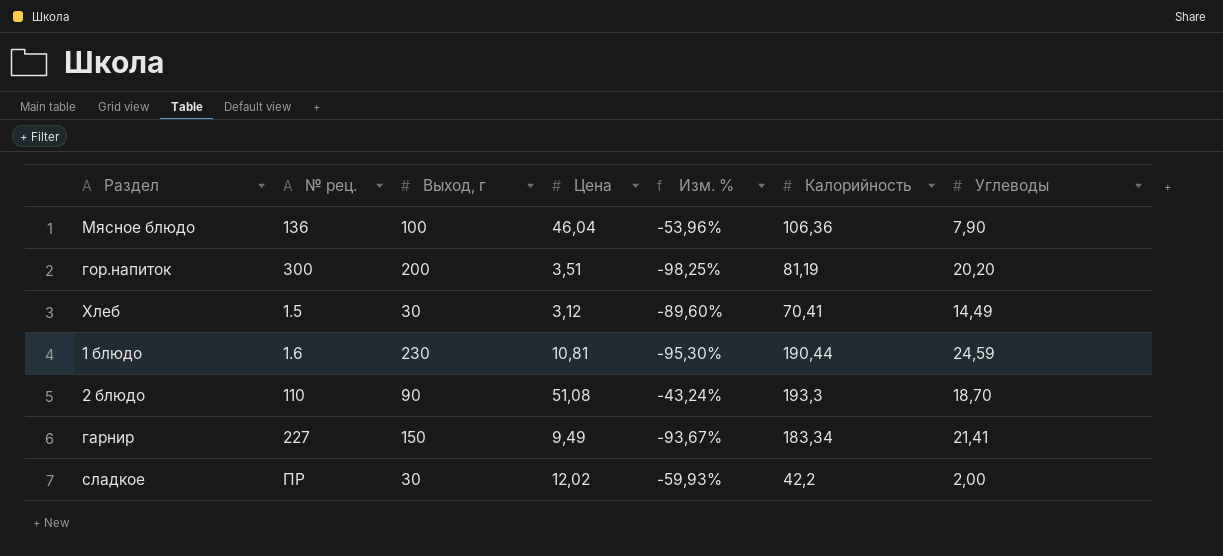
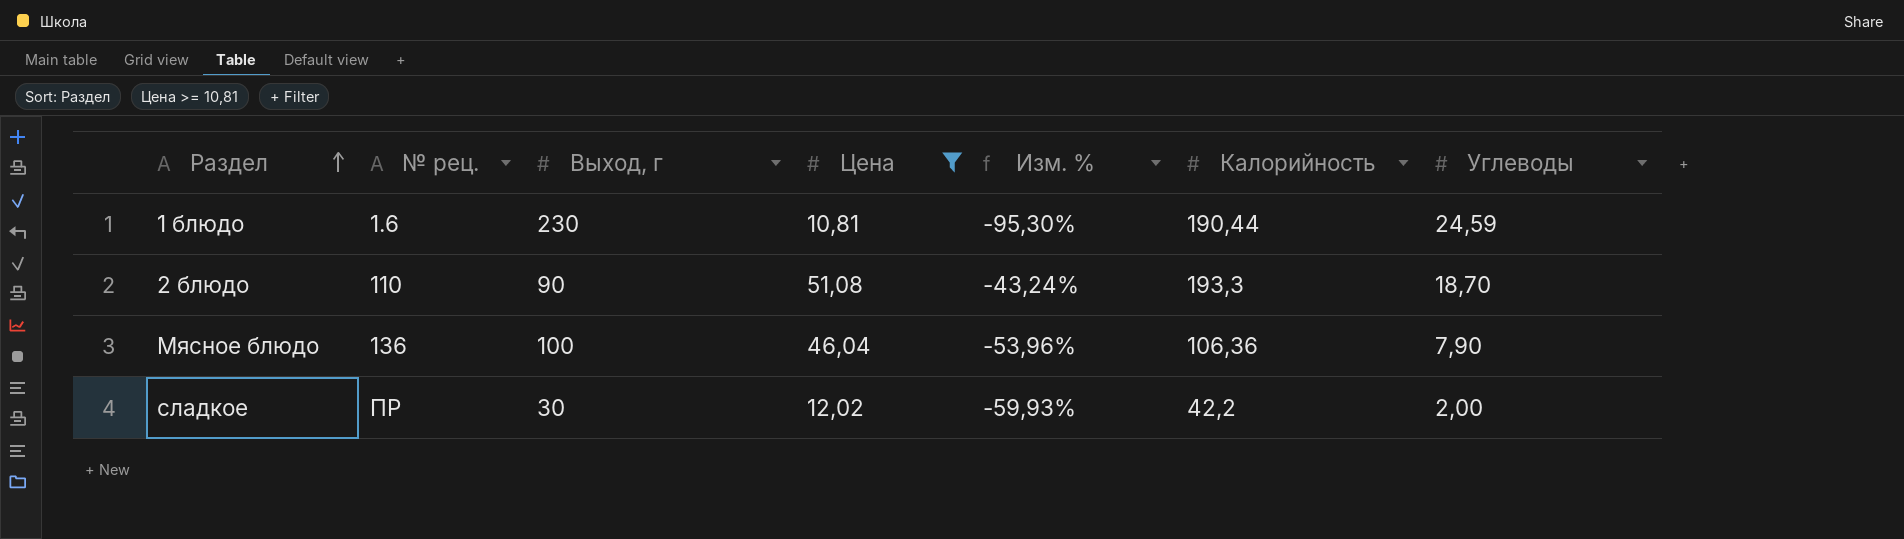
filter: none -> Цена >= 10,81
row order: none -> Раздел ascending

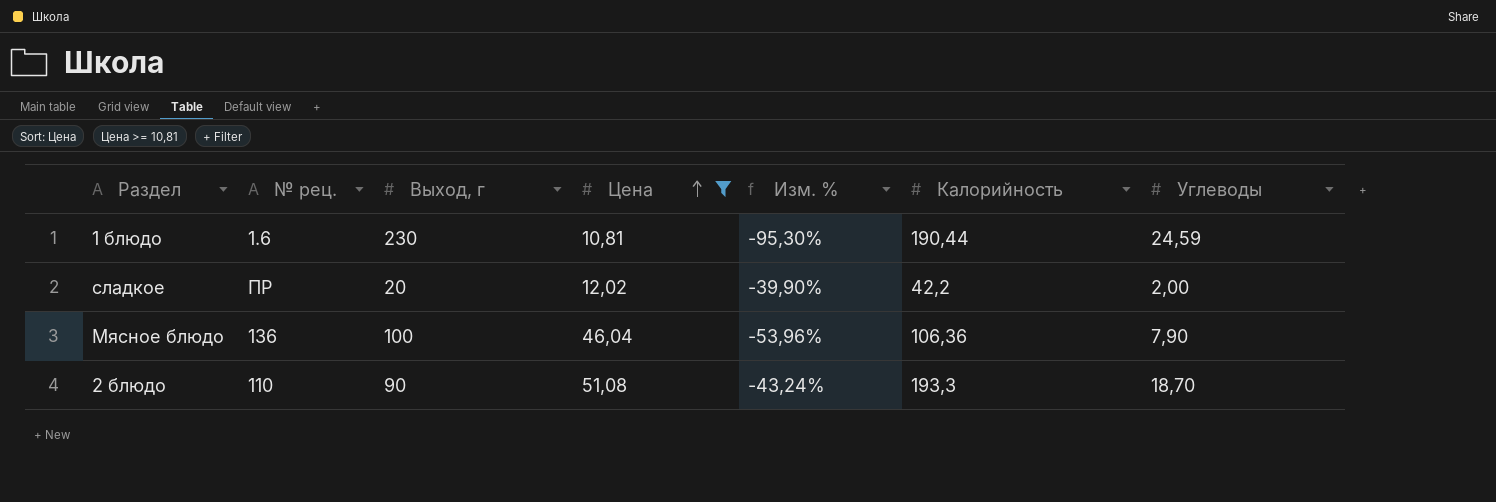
row order: Раздел ascending -> Цена ascending
сладкое | Выход, г: 30 -> 20
сладкое | Изм. %: -59,93% -> -39,90%

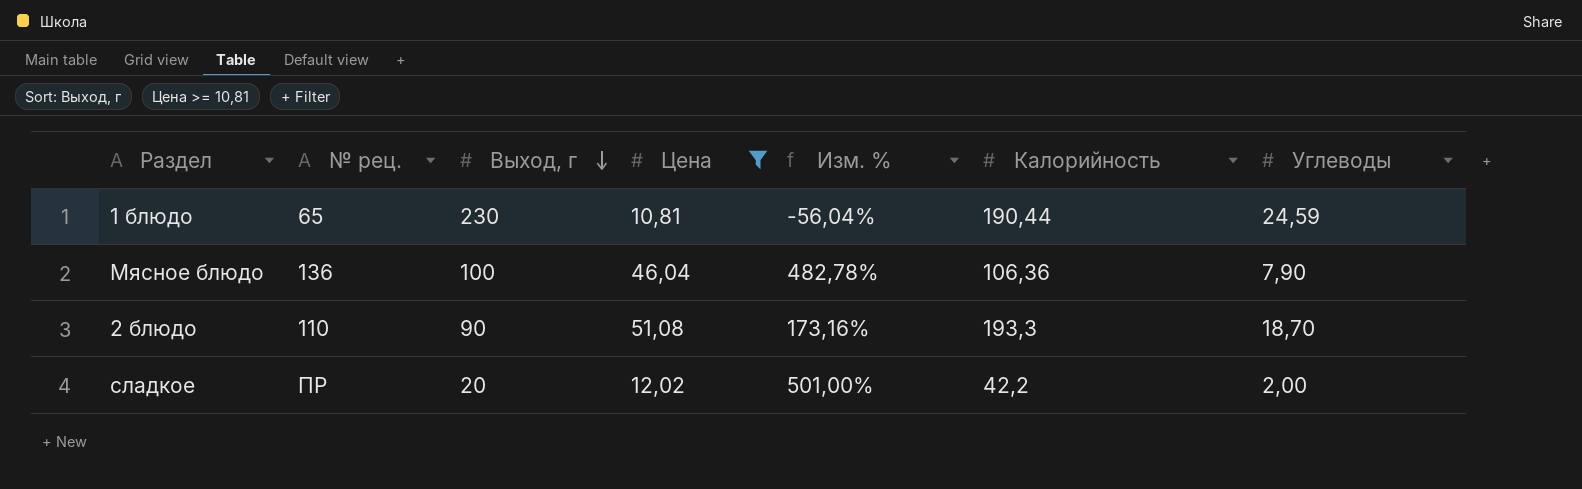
row order: Цена ascending -> Выход, г descending
column Изм. % | formula: ([Цена] - [Выход, г]) / [Выход, г] -> ([Цена] - [Углеводы]) / [Углеводы]
1 блюдо | № рец.: 1.6 -> 65

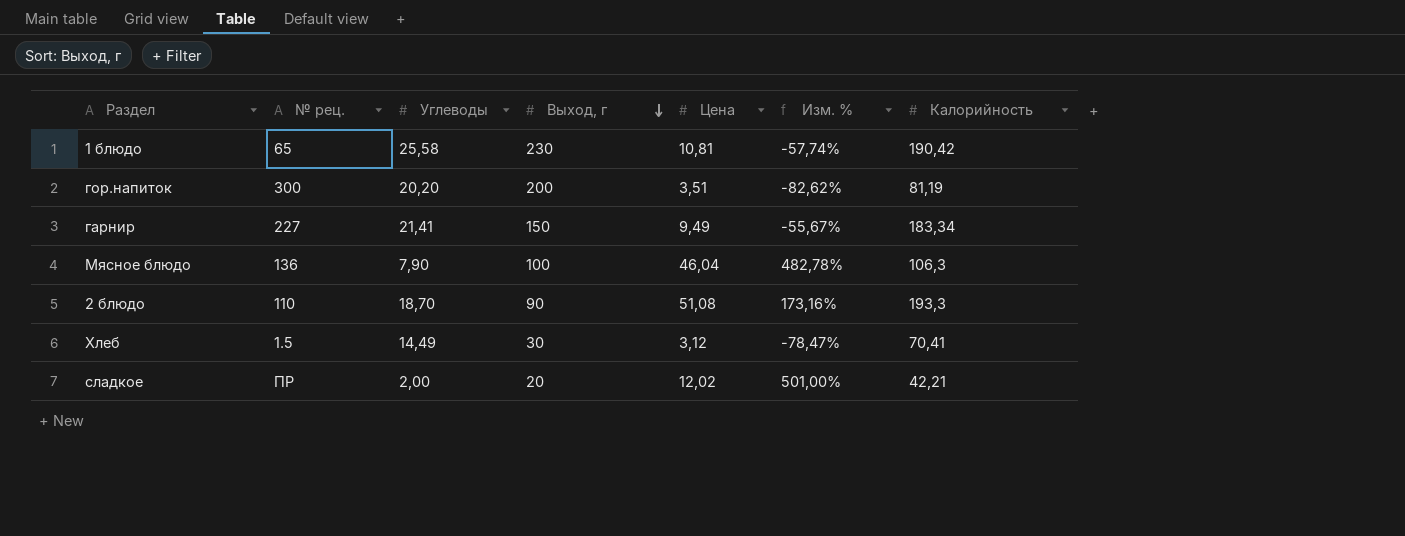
filter: Цена >= 10,81 -> none
column Углеводы | position: 7 -> 3
1 блюдо | Углеводы: 24,59 -> 25,58
1 блюдо | Изм. %: -56,04% -> -57,74%
1 блюдо | Калорийность: 190,44 -> 190,42
Мясное блюдо | Калорийность: 106,36 -> 106,3
сладкое | Калорийность: 42,2 -> 42,21

